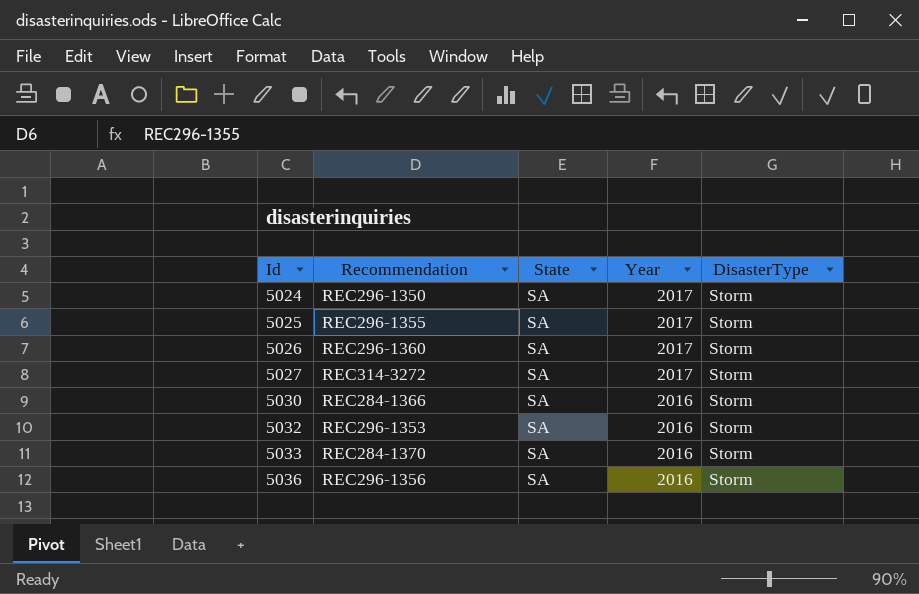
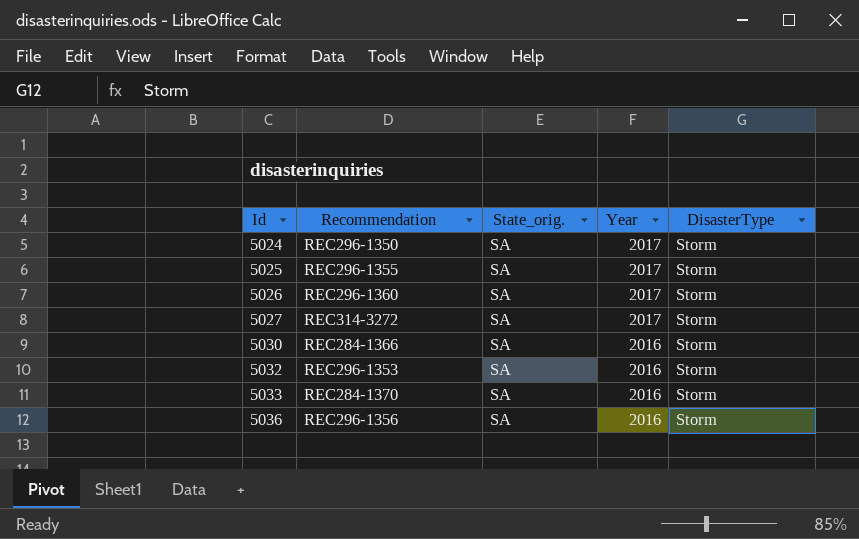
column name: State -> State_orig.

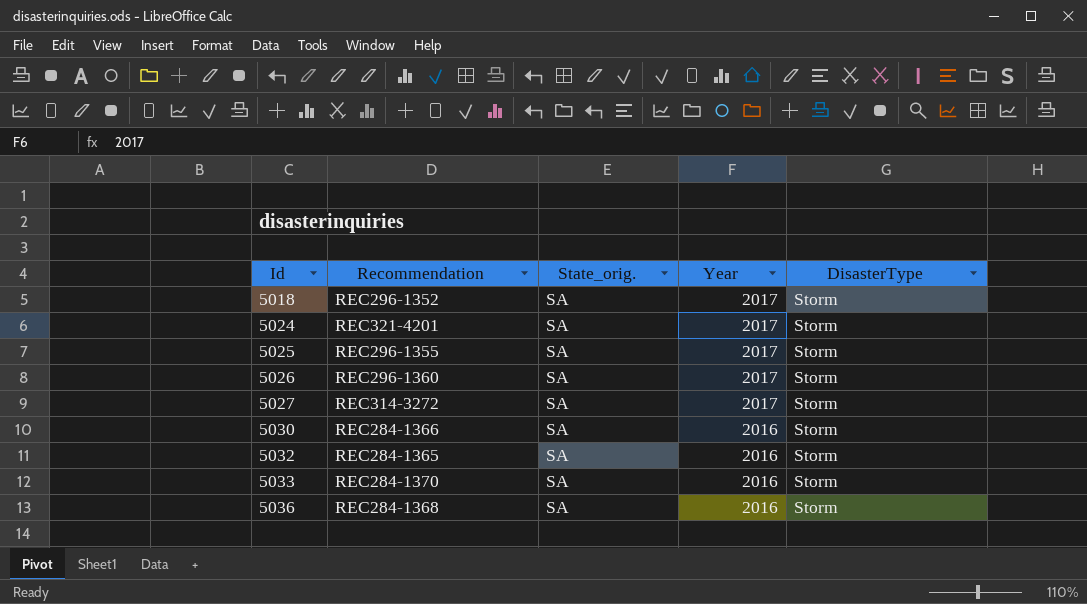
row 5018: none -> REC296-1352 | SA | 2017 | Storm
5024 | Recommendation: REC296-1350 -> REC321-4201
5032 | Recommendation: REC296-1353 -> REC284-1365
5036 | Recommendation: REC296-1356 -> REC284-1368

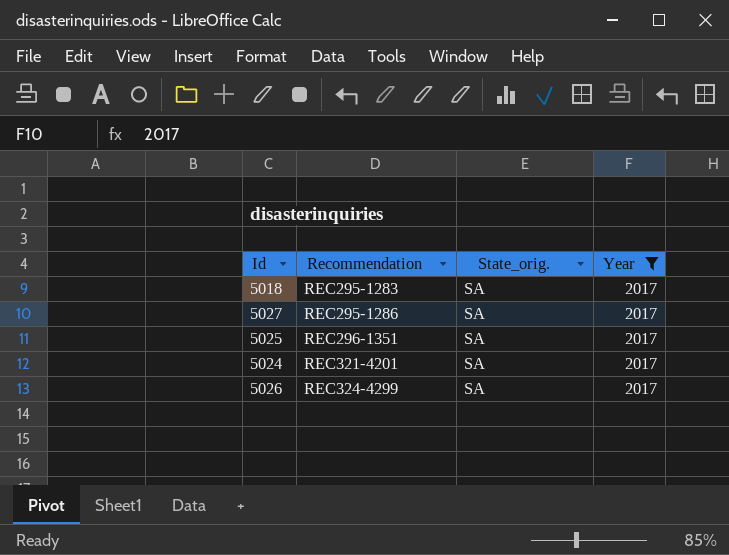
filter: none -> Year = 2017
row order: Id ascending -> Recommendation ascending
column DisasterType | position: 5 -> none
5018 | Recommendation: REC296-1352 -> REC295-1283
5027 | Recommendation: REC314-3272 -> REC295-1286
5025 | Recommendation: REC296-1355 -> REC296-1351
5026 | Recommendation: REC296-1360 -> REC324-4299

